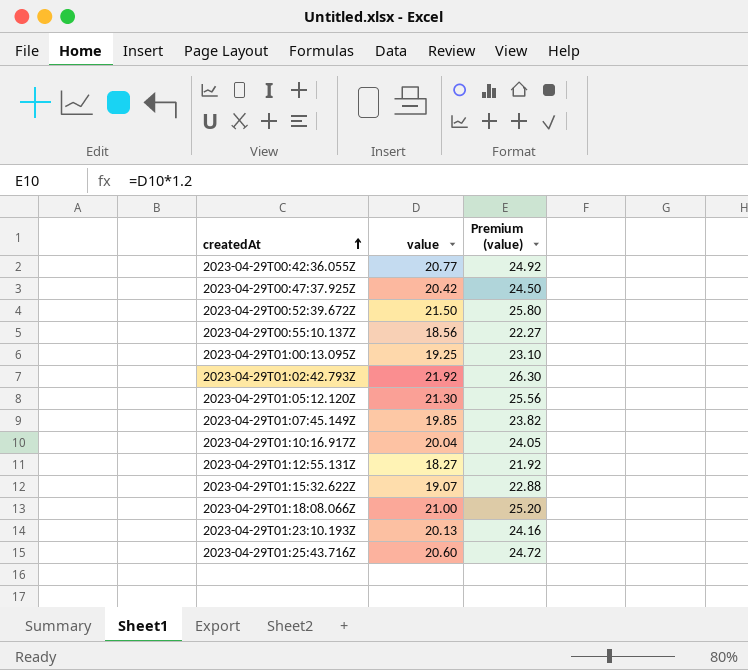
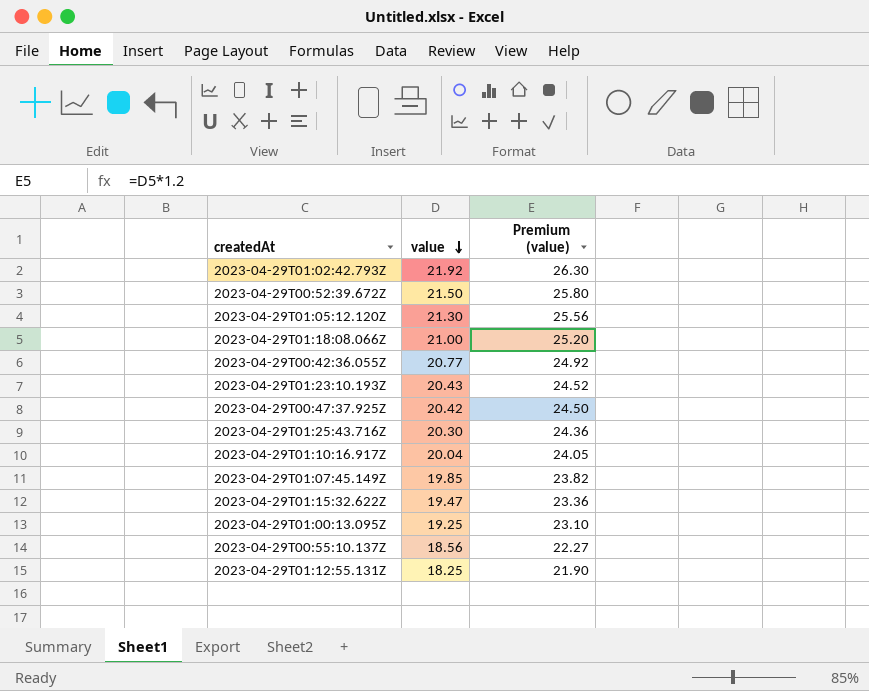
row order: createdAt ascending -> value descending
2023-04-29T01:23:10.193Z | value: 20.13 -> 20.43
2023-04-29T01:23:10.193Z | Premium (value): 24.16 -> 24.52
2023-04-29T01:25:43.716Z | value: 20.60 -> 20.30
2023-04-29T01:25:43.716Z | Premium (value): 24.72 -> 24.36
2023-04-29T01:15:32.622Z | value: 19.07 -> 19.47
2023-04-29T01:15:32.622Z | Premium (value): 22.88 -> 23.36
2023-04-29T01:12:55.131Z | value: 18.27 -> 18.25
2023-04-29T01:12:55.131Z | Premium (value): 21.92 -> 21.90

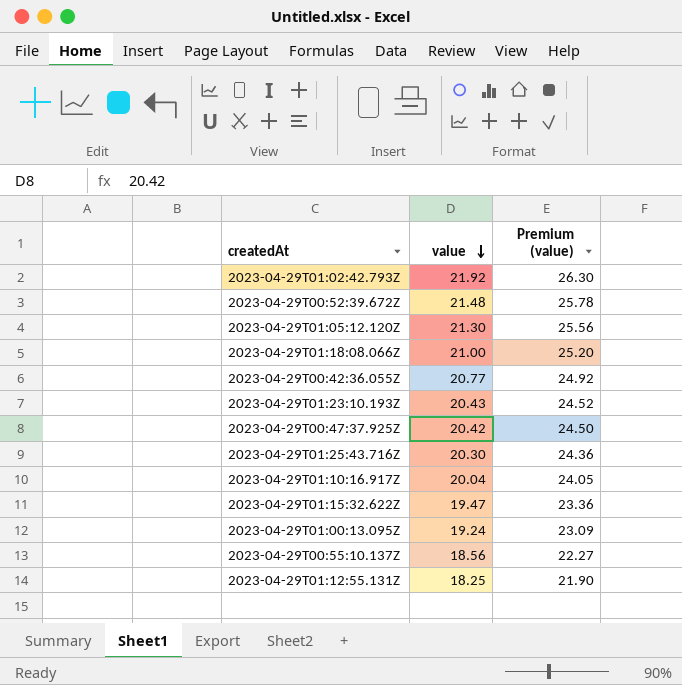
row 2023-04-29T01:07:45.149Z: 19.85 | 23.82 -> none
2023-04-29T00:52:39.672Z | value: 21.50 -> 21.48
2023-04-29T00:52:39.672Z | Premium (value): 25.80 -> 25.78
2023-04-29T01:00:13.095Z | value: 19.25 -> 19.24
2023-04-29T01:00:13.095Z | Premium (value): 23.10 -> 23.09

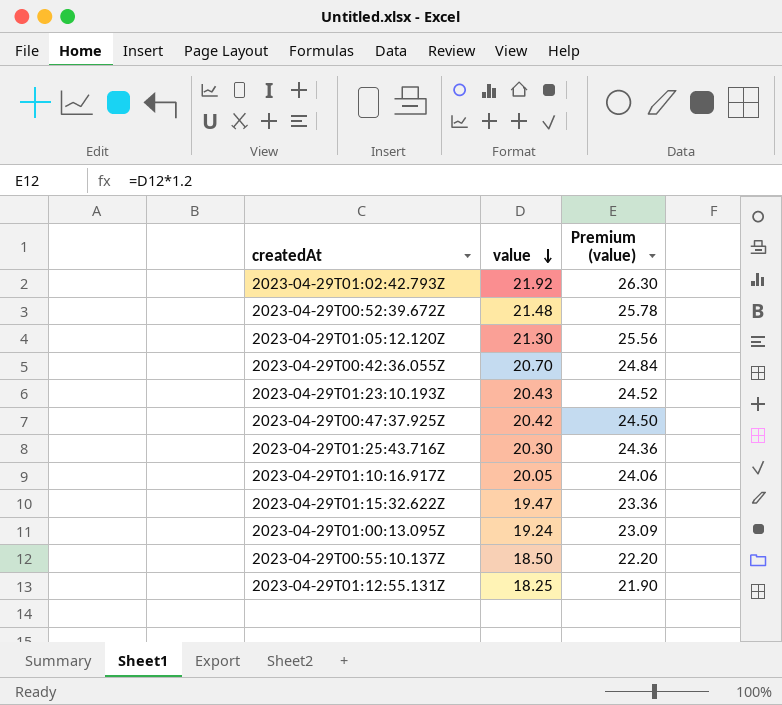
row 2023-04-29T01:18:08.066Z: 21.00 | 25.20 -> none
2023-04-29T00:42:36.055Z | value: 20.77 -> 20.70
2023-04-29T00:42:36.055Z | Premium (value): 24.92 -> 24.84
2023-04-29T01:10:16.917Z | value: 20.04 -> 20.05
2023-04-29T01:10:16.917Z | Premium (value): 24.05 -> 24.06
2023-04-29T00:55:10.137Z | value: 18.56 -> 18.50
2023-04-29T00:55:10.137Z | Premium (value): 22.27 -> 22.20

